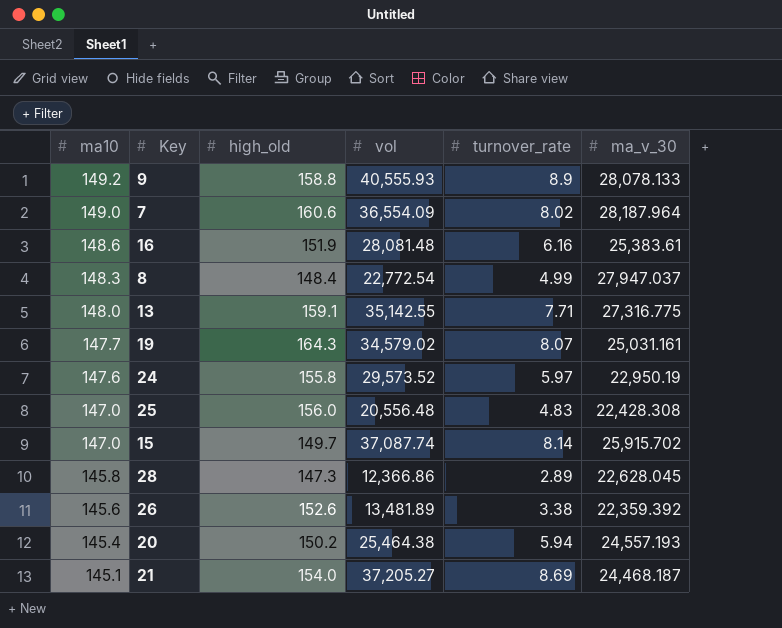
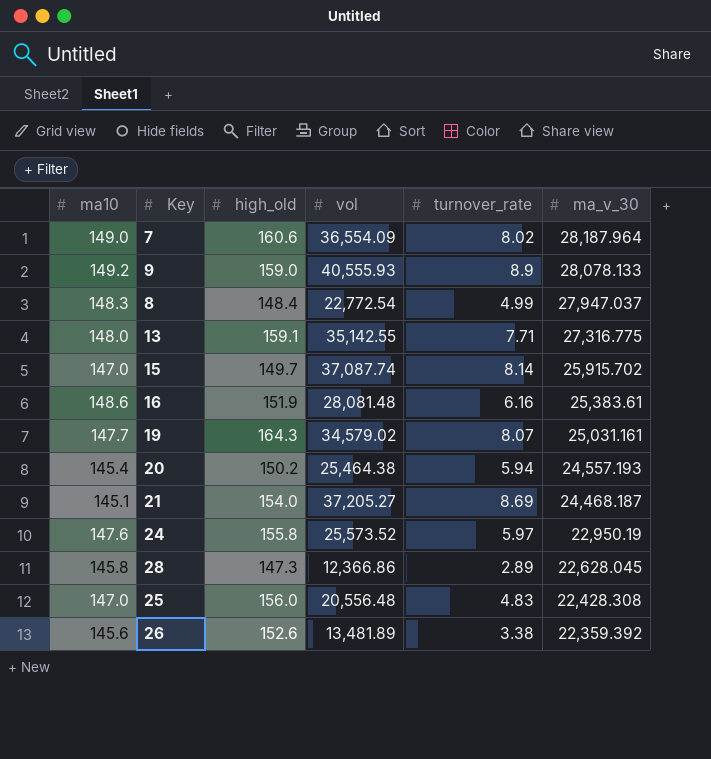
row order: ma10 descending -> ma_v_30 descending
9 | high_old: 158.8 -> 159.0
24 | vol: 29,573.52 -> 25,573.52

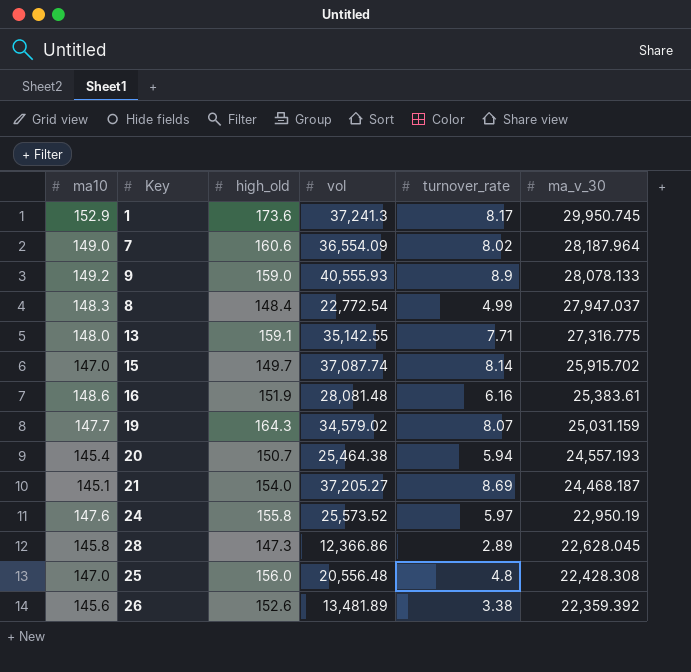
row 1: none -> 152.9 | 173.6 | 37,241.3 | 8.17 | 29,950.745
19 | ma_v_30: 25,031.161 -> 25,031.159
20 | high_old: 150.2 -> 150.7
25 | turnover_rate: 4.83 -> 4.8

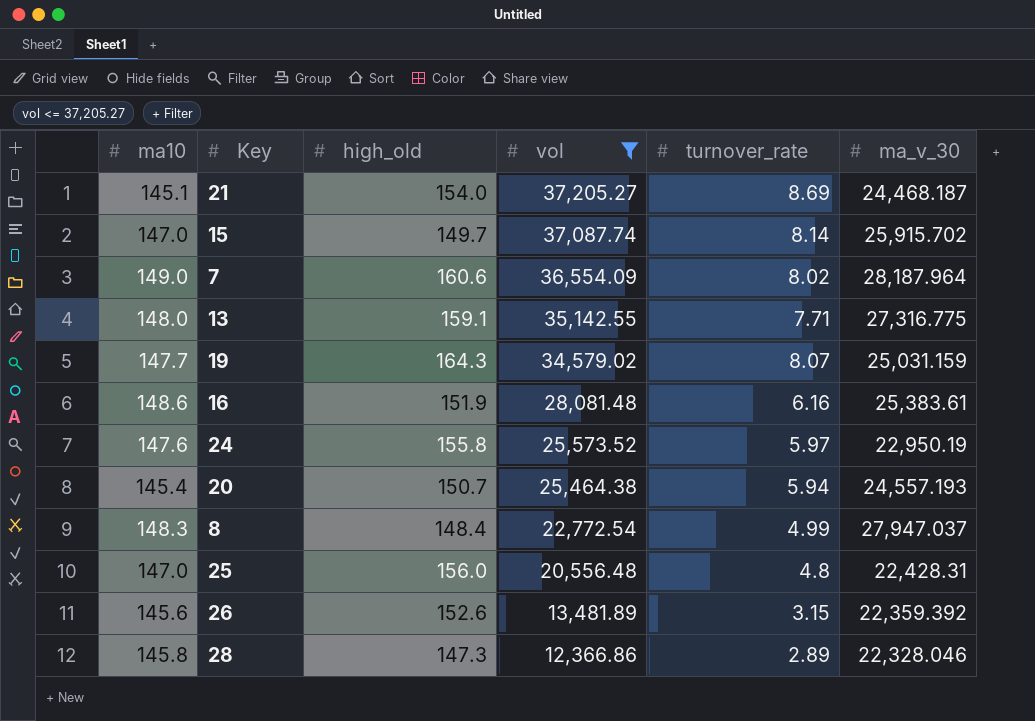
filter: none -> vol <= 37,205.27
row order: ma_v_30 descending -> vol descending
25 | ma_v_30: 22,428.308 -> 22,428.31
26 | turnover_rate: 3.38 -> 3.15
28 | ma_v_30: 22,628.045 -> 22,328.046

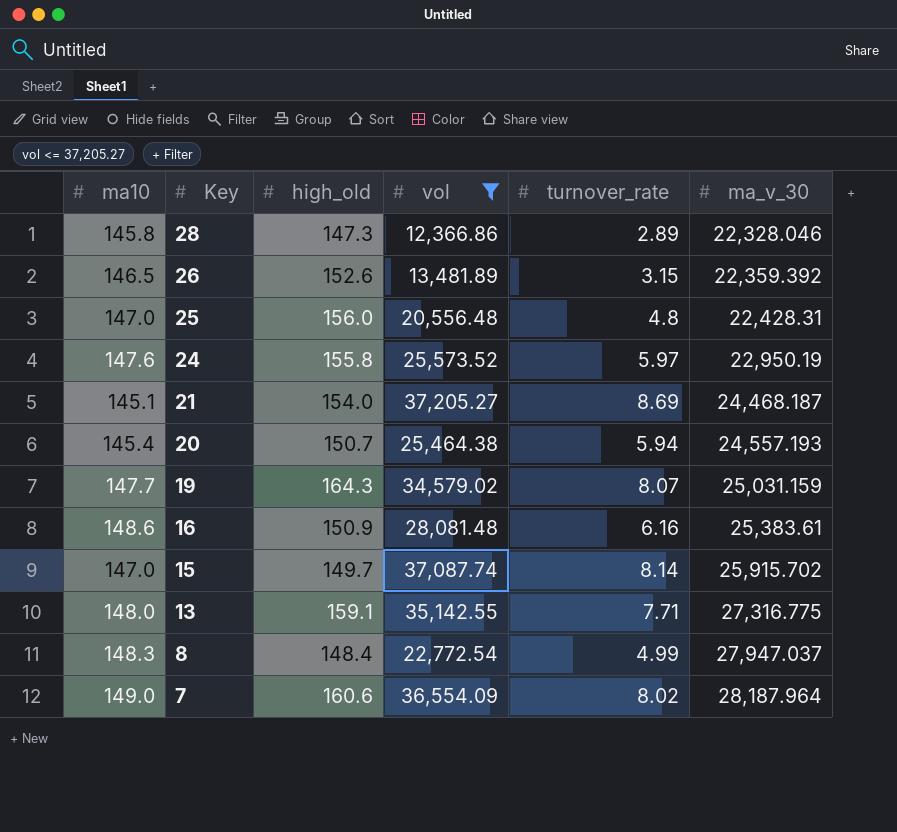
row order: vol descending -> Key descending
26 | ma10: 145.6 -> 146.5
16 | high_old: 151.9 -> 150.9

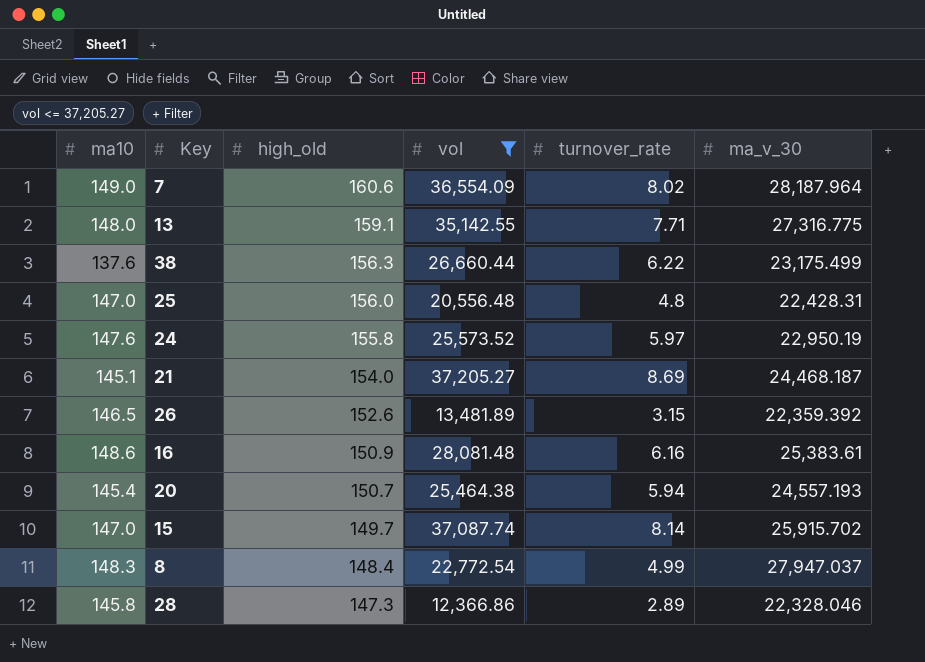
row order: Key descending -> high_old descending
row 19: 147.7 | 164.3 | 34,579.02 | 8.07 | 25,031.159 -> none
row 38: none -> 137.6 | 156.3 | 26,660.44 | 6.22 | 23,175.499

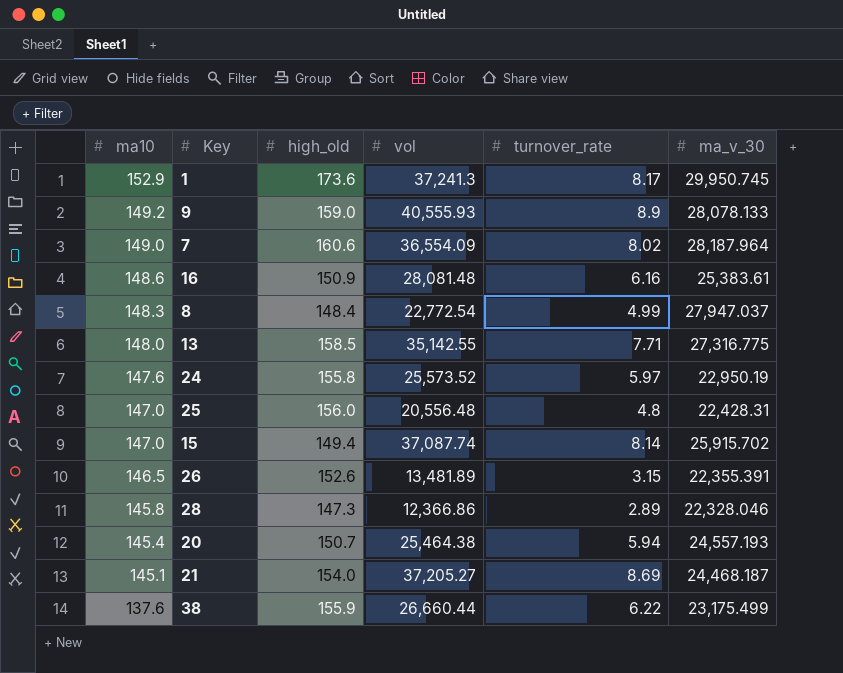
filter: vol <= 37,205.27 -> none
row order: high_old descending -> ma10 descending
13 | high_old: 159.1 -> 158.5
15 | high_old: 149.7 -> 149.4
26 | ma_v_30: 22,359.392 -> 22,355.391
38 | high_old: 156.3 -> 155.9

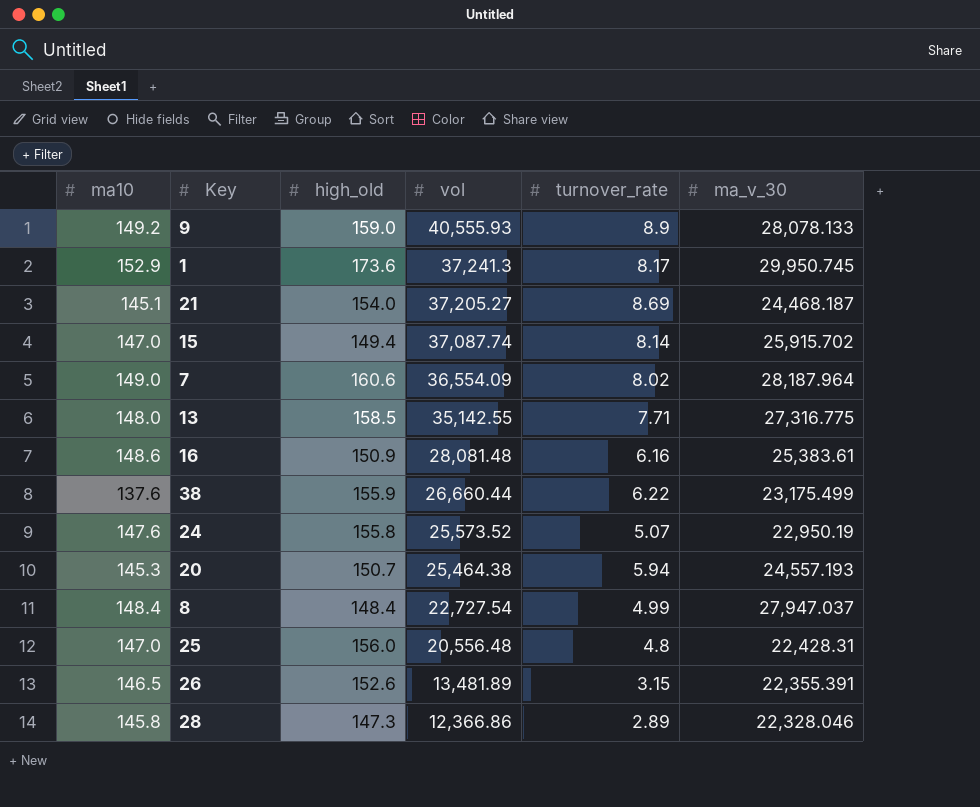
row order: ma10 descending -> vol descending
24 | turnover_rate: 5.97 -> 5.07
20 | ma10: 145.4 -> 145.3
8 | ma10: 148.3 -> 148.4
8 | vol: 22,772.54 -> 22,727.54

